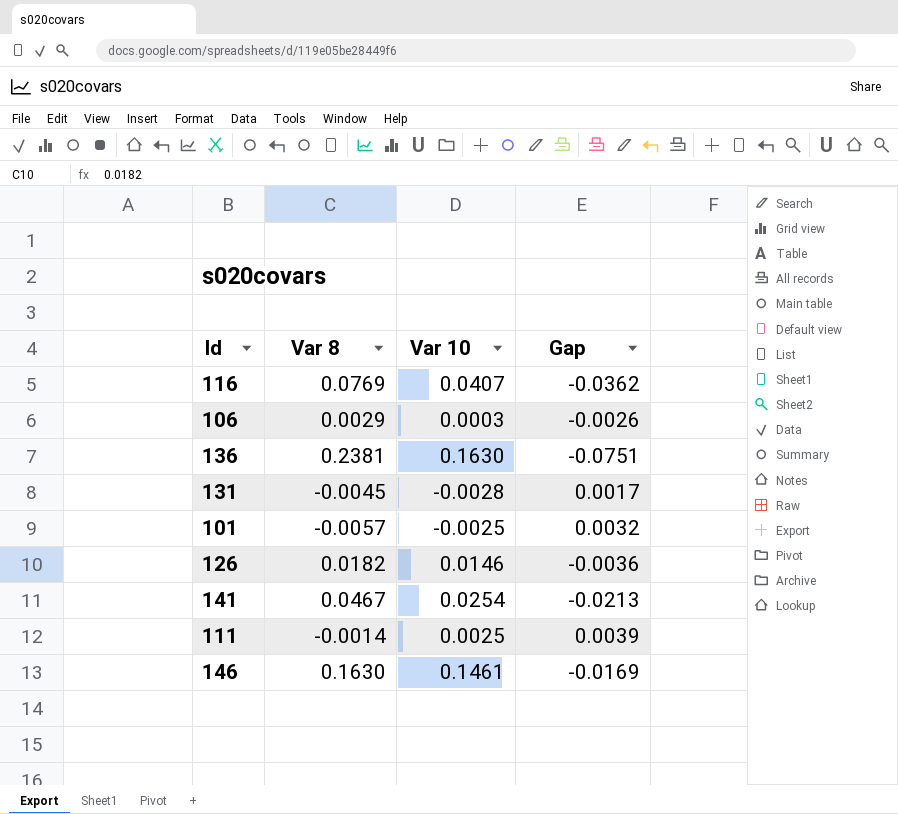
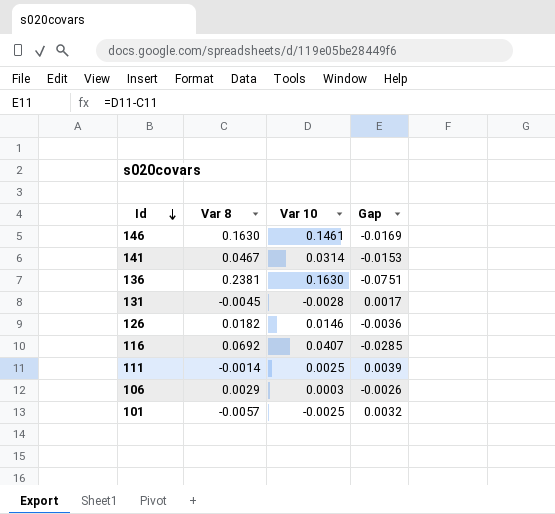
row order: none -> Id descending
141 | Var 10: 0.0254 -> 0.0314
141 | Gap: -0.0213 -> -0.0153
116 | Var 8: 0.0769 -> 0.0692
116 | Gap: -0.0362 -> -0.0285

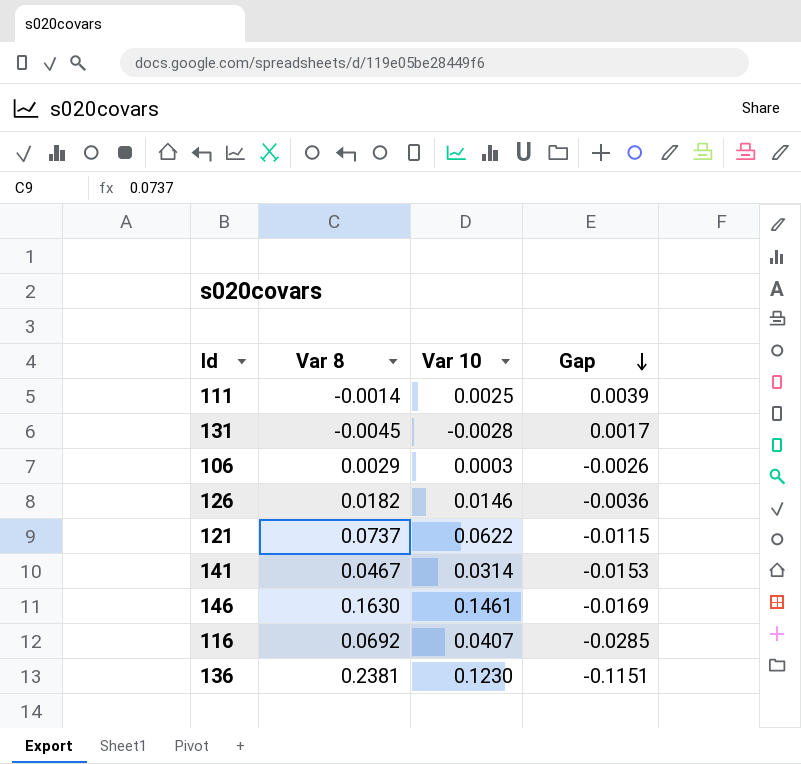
row order: Id descending -> Gap descending
row 101: -0.0057 | -0.0025 | 0.0032 -> none
row 121: none -> 0.0737 | 0.0622 | -0.0115
136 | Var 10: 0.1630 -> 0.1230
136 | Gap: -0.0751 -> -0.1151

